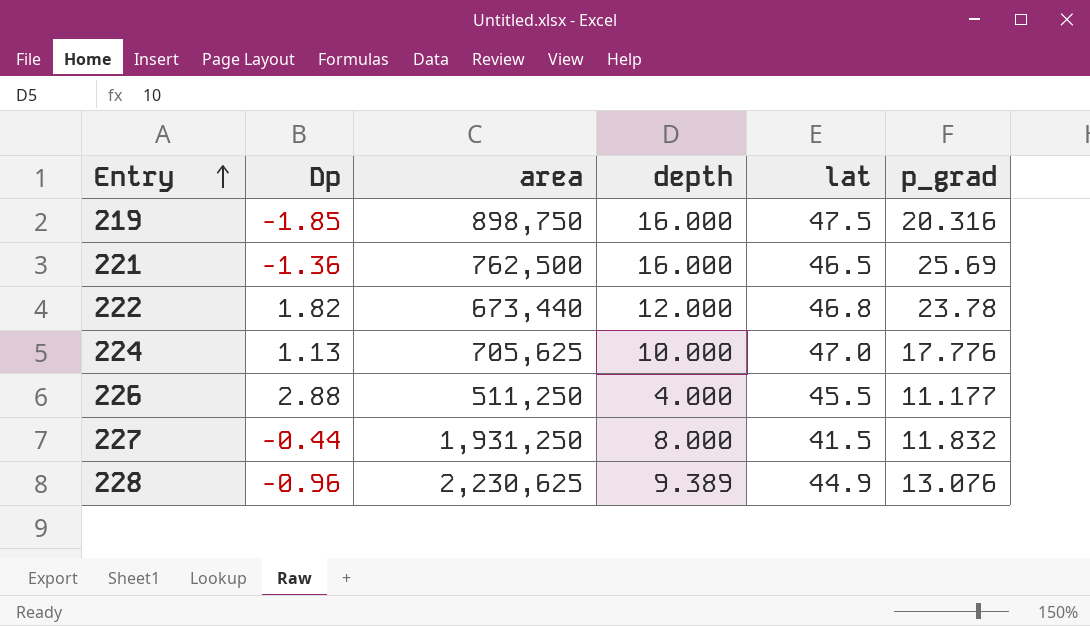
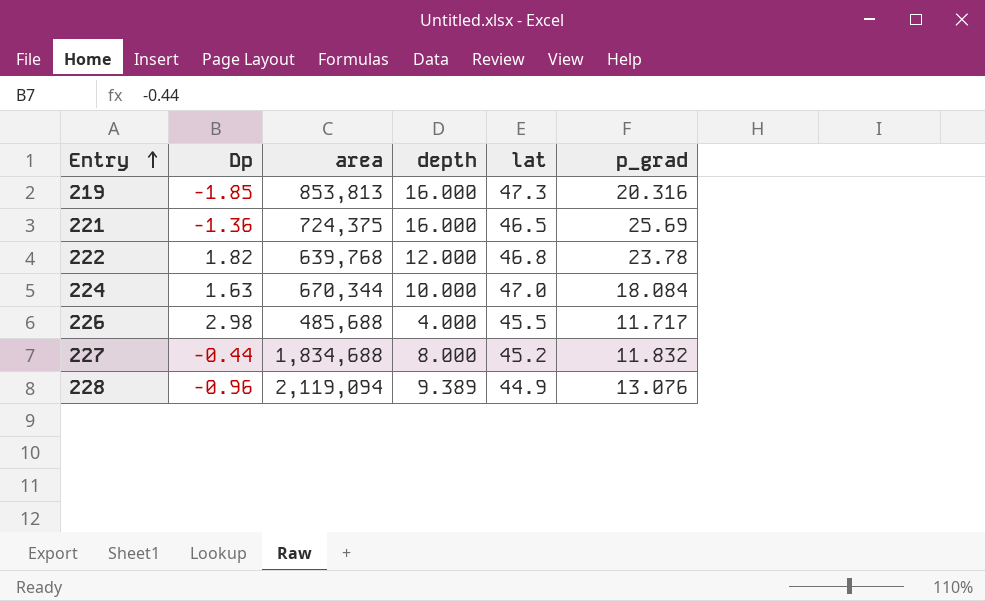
219 | area: 898,750 -> 853,813
219 | lat: 47.5 -> 47.3
221 | area: 762,500 -> 724,375
222 | area: 673,440 -> 639,768
224 | Dp: 1.13 -> 1.63
224 | area: 705,625 -> 670,344
224 | p_grad: 17.776 -> 18.084
226 | Dp: 2.88 -> 2.98
226 | area: 511,250 -> 485,688
226 | p_grad: 11.177 -> 11.717
227 | area: 1,931,250 -> 1,834,688
227 | lat: 41.5 -> 45.2
228 | area: 2,230,625 -> 2,119,094

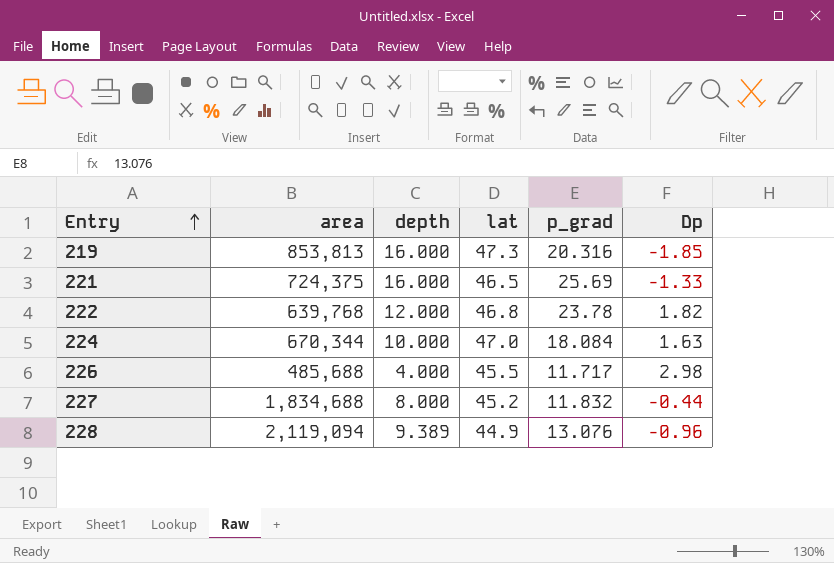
column Dp | position: 2 -> 6
221 | Dp: -1.36 -> -1.33

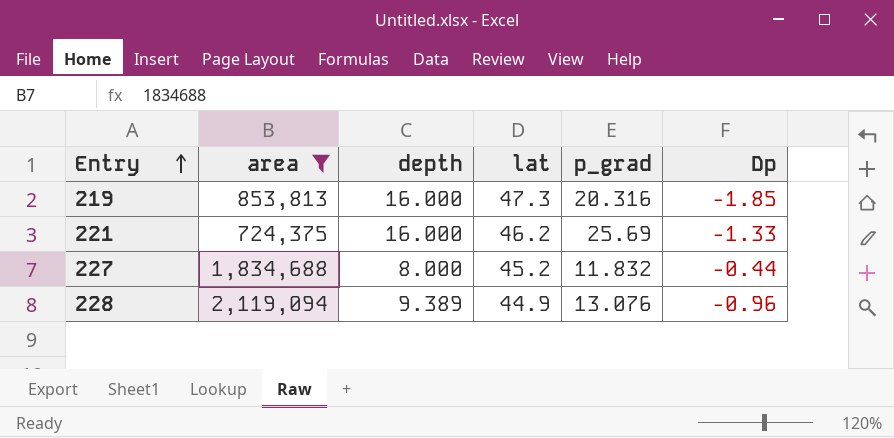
filter: none -> area >= 724,375
221 | lat: 46.5 -> 46.2

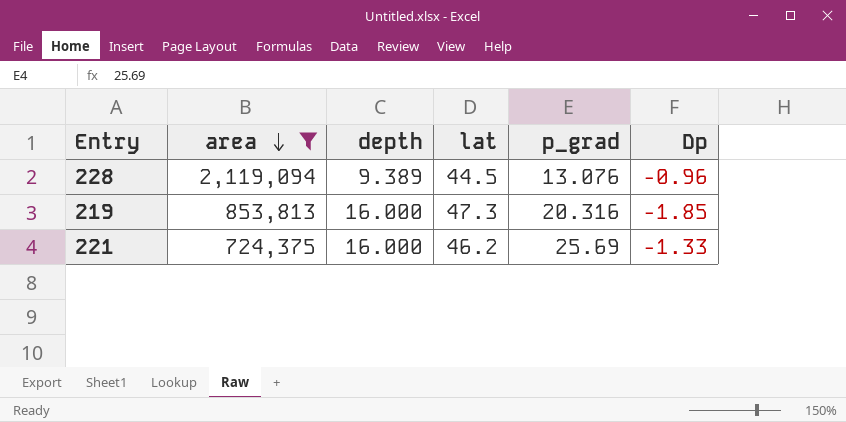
row order: Entry ascending -> area descending
row 227: 1,834,688 | 8.000 | 45.2 | 11.832 | -0.44 -> none
228 | lat: 44.9 -> 44.5

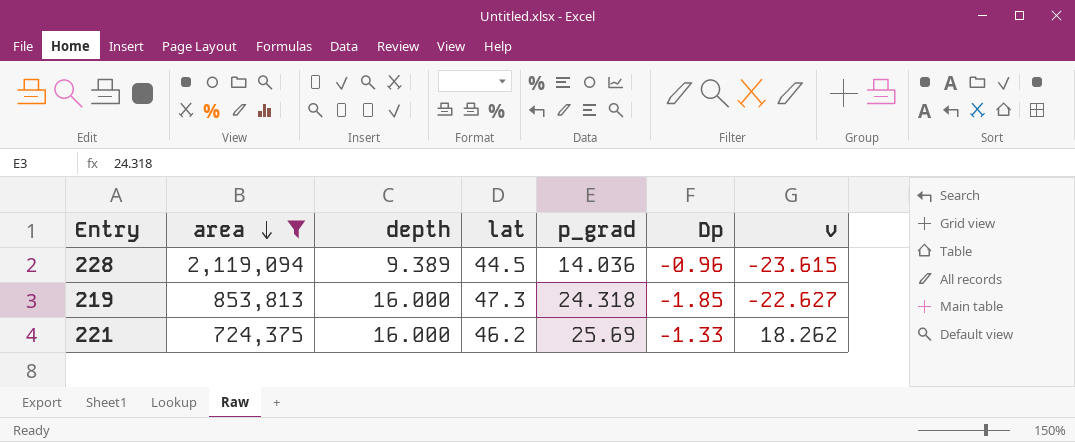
column v | position: none -> 7
228 | p_grad: 13.076 -> 14.036
219 | p_grad: 20.316 -> 24.318

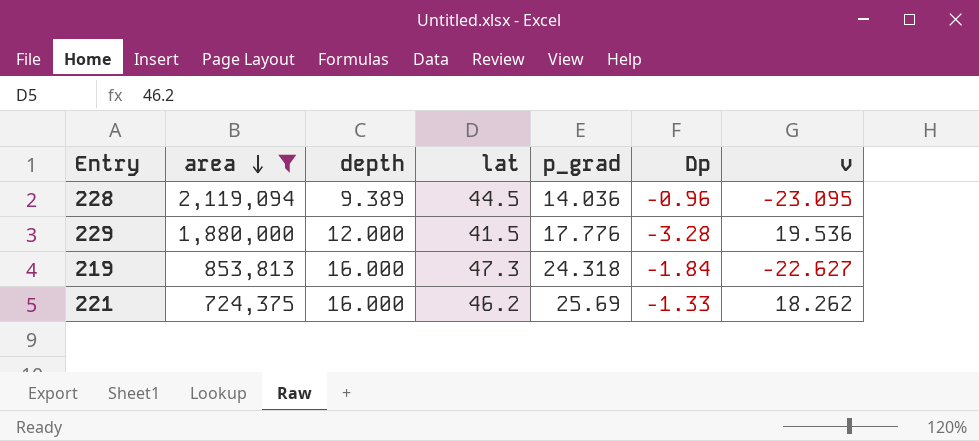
228 | v: -23.615 -> -23.095
row 229: none -> 1,880,000 | 12.000 | 41.5 | 17.776 | -3.28 | 19.536
219 | Dp: -1.85 -> -1.84

